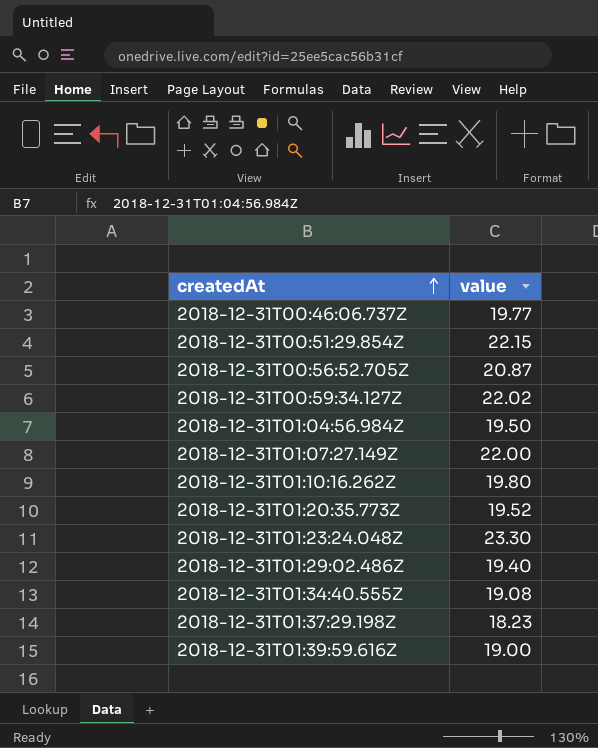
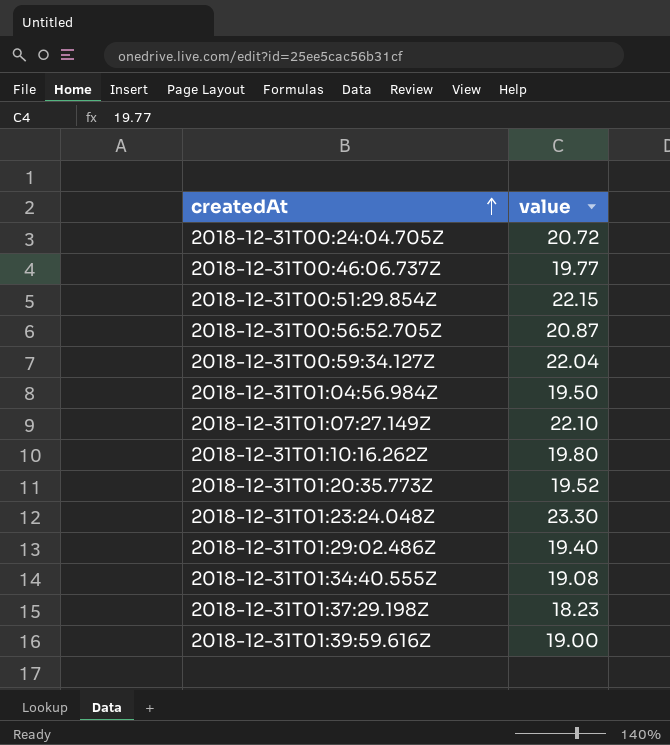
row 2018-12-31T00:24:04.705Z: none -> 20.72
2018-12-31T00:59:34.127Z | value: 22.02 -> 22.04
2018-12-31T01:07:27.149Z | value: 22.00 -> 22.10

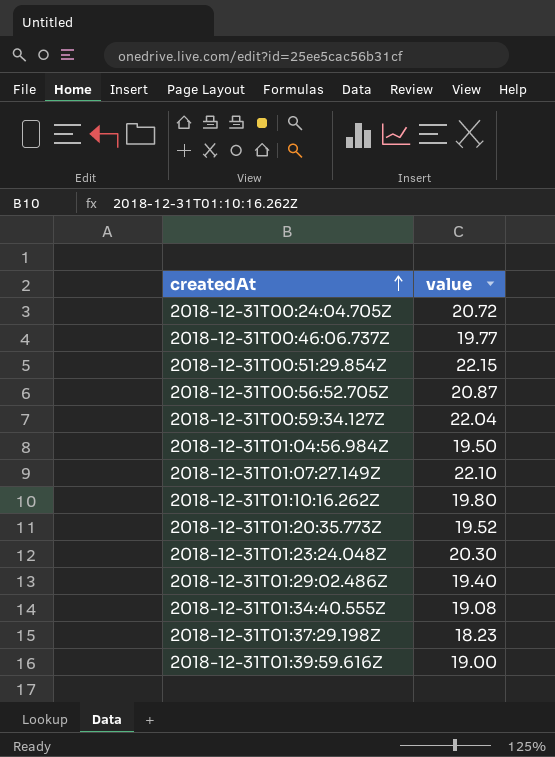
2018-12-31T01:23:24.048Z | value: 23.30 -> 20.30

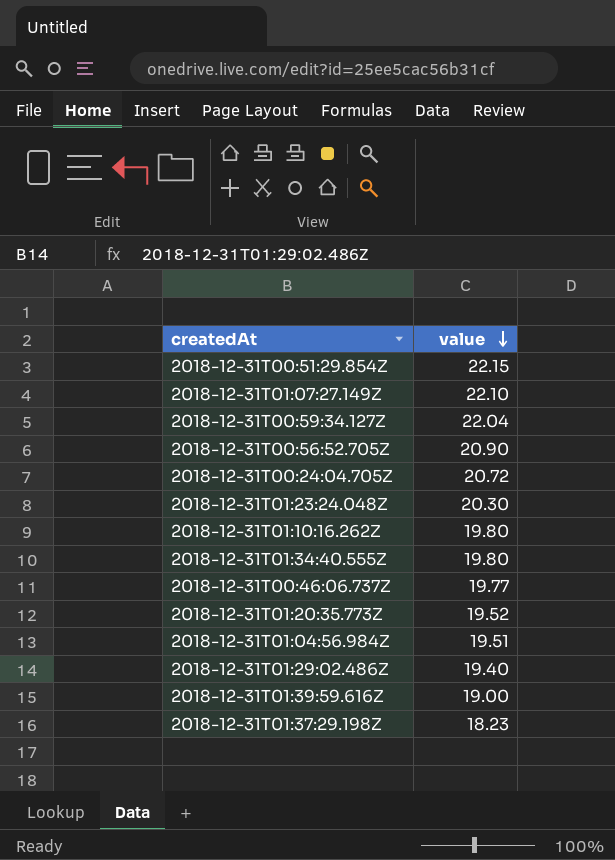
row order: createdAt ascending -> value descending
2018-12-31T00:56:52.705Z | value: 20.87 -> 20.90
2018-12-31T01:34:40.555Z | value: 19.08 -> 19.80
2018-12-31T01:04:56.984Z | value: 19.50 -> 19.51

